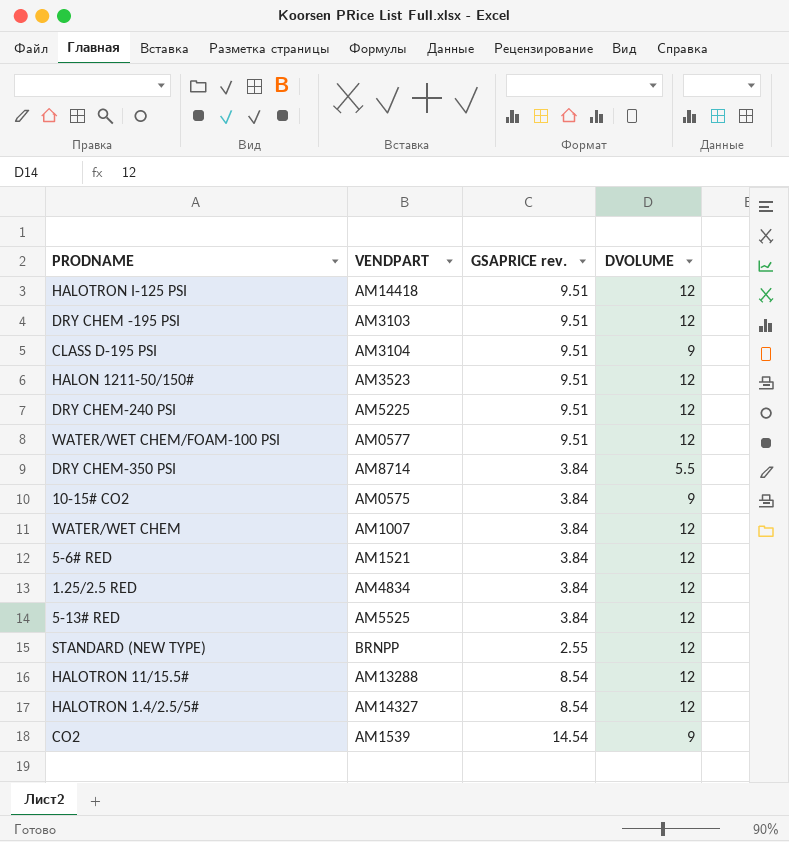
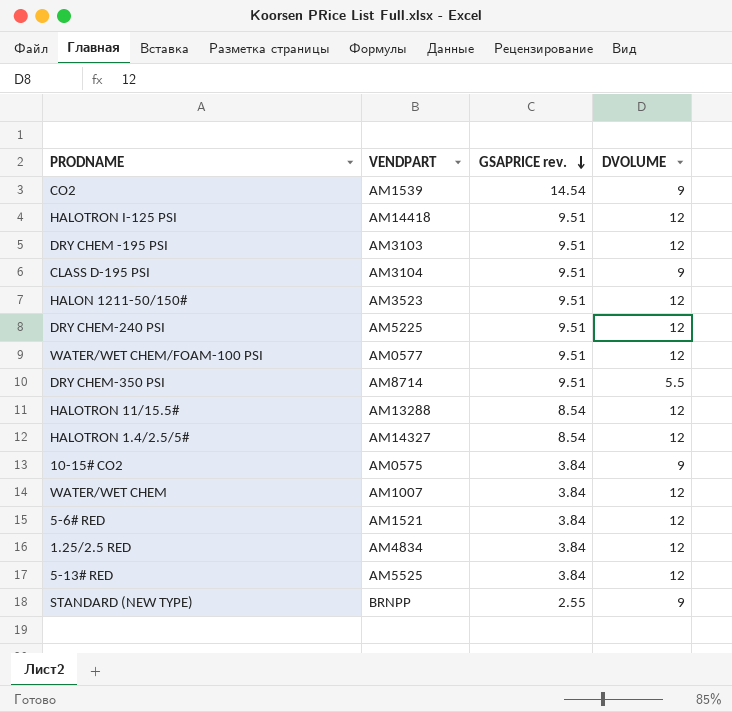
row order: none -> GSAPRICE rev. descending
DRY CHEM-350 PSI | GSAPRICE rev.: 3.84 -> 9.51
STANDARD (NEW TYPE) | DVOLUME: 12 -> 9

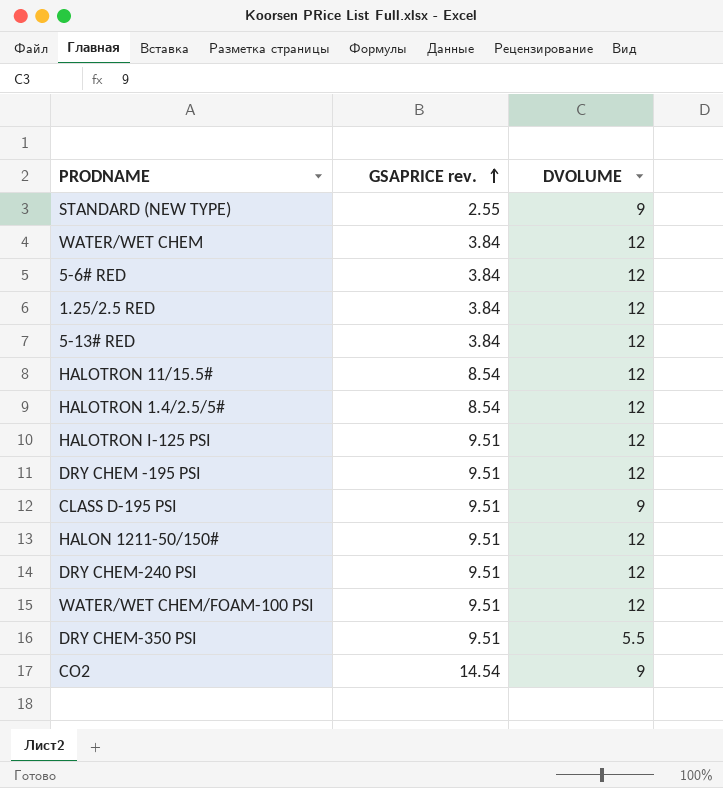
row order: GSAPRICE rev. descending -> GSAPRICE rev. ascending
column VENDPART | position: 2 -> none
row 10-15# CO2: AM0575 | 3.84 | 9 -> none

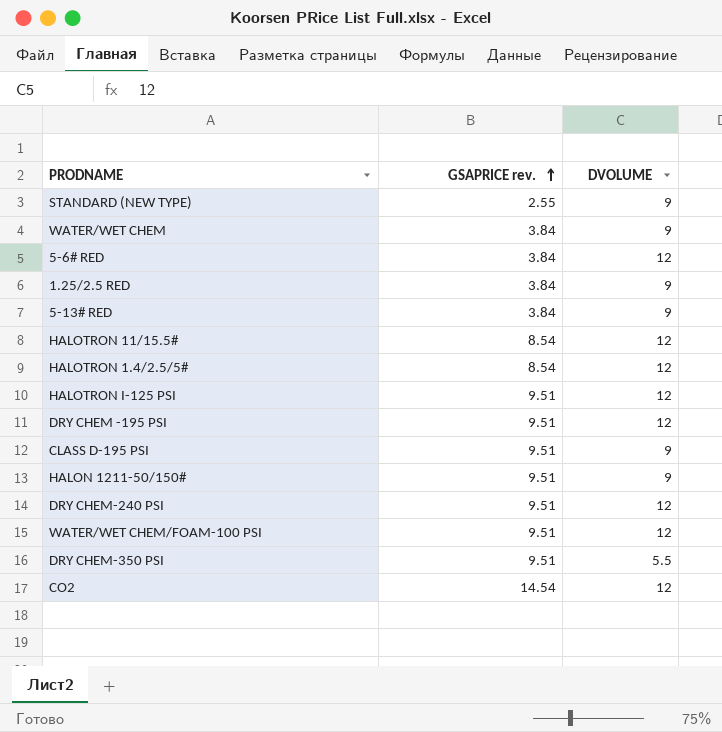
WATER/WET CHEM | DVOLUME: 12 -> 9
1.25/2.5 RED | DVOLUME: 12 -> 9
5-13# RED | DVOLUME: 12 -> 9
HALON 1211-50/150# | DVOLUME: 12 -> 9
CO2 | DVOLUME: 9 -> 12

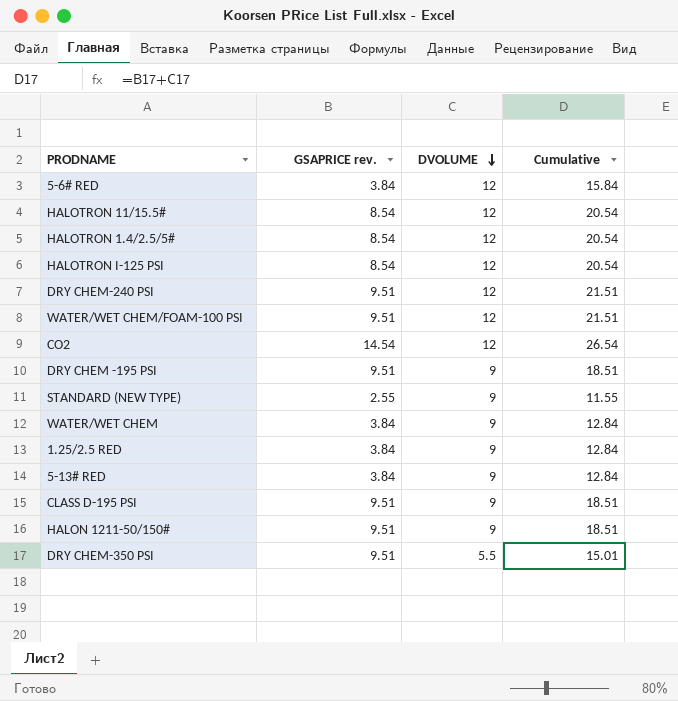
row order: GSAPRICE rev. ascending -> DVOLUME descending
column Cumulative | formula: none -> [GSAPRICE rev.] + [DVOLUME]
HALOTRON I-125 PSI | GSAPRICE rev.: 9.51 -> 8.54
DRY CHEM -195 PSI | DVOLUME: 12 -> 9

